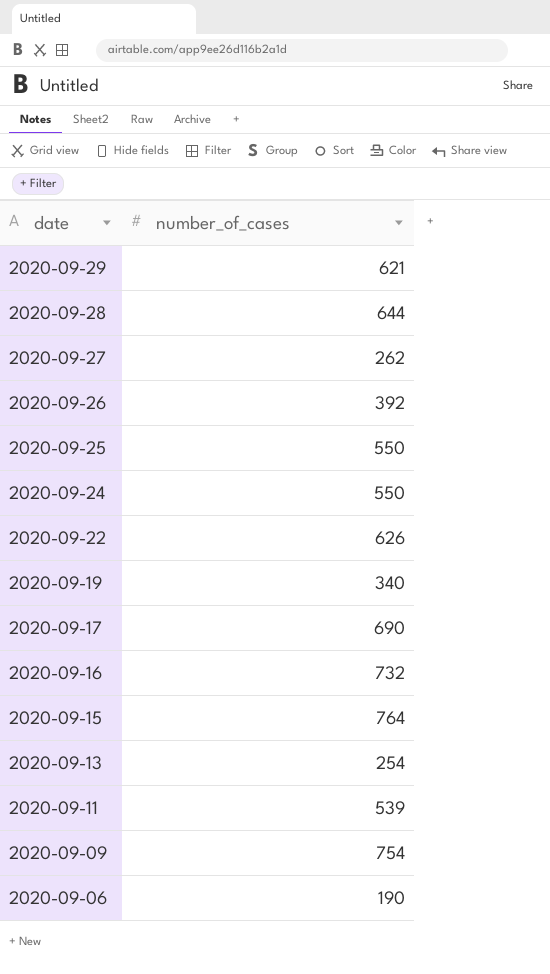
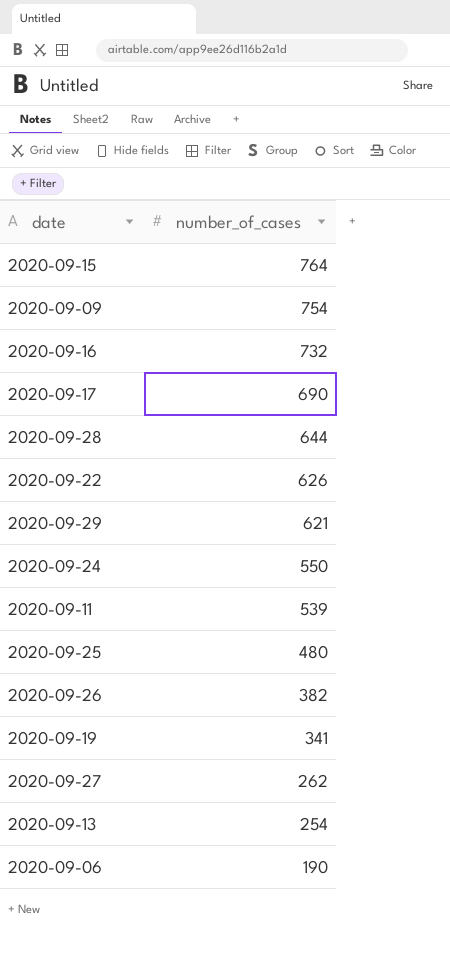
row order: date descending -> number_of_cases descending
2020-09-25 | number_of_cases: 550 -> 480
2020-09-26 | number_of_cases: 392 -> 382
2020-09-19 | number_of_cases: 340 -> 341

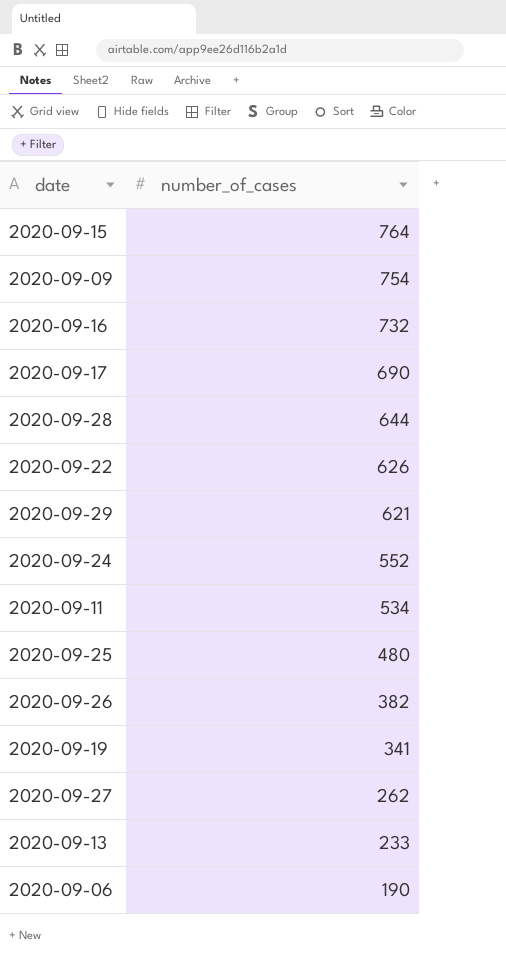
2020-09-24 | number_of_cases: 550 -> 552
2020-09-11 | number_of_cases: 539 -> 534
2020-09-13 | number_of_cases: 254 -> 233

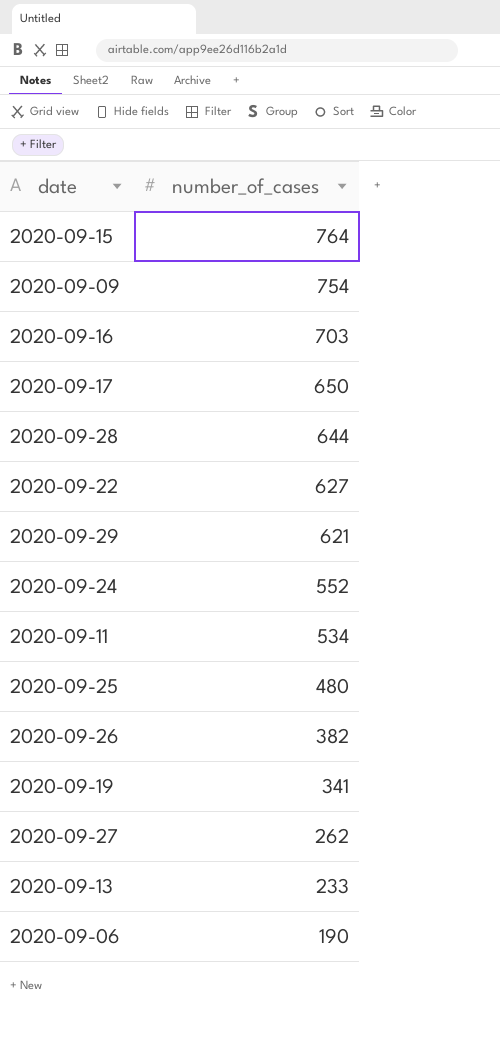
2020-09-16 | number_of_cases: 732 -> 703
2020-09-17 | number_of_cases: 690 -> 650
2020-09-22 | number_of_cases: 626 -> 627

